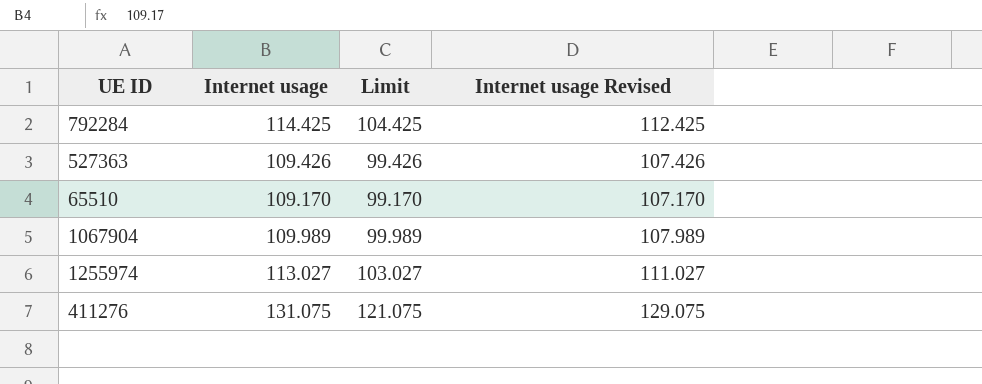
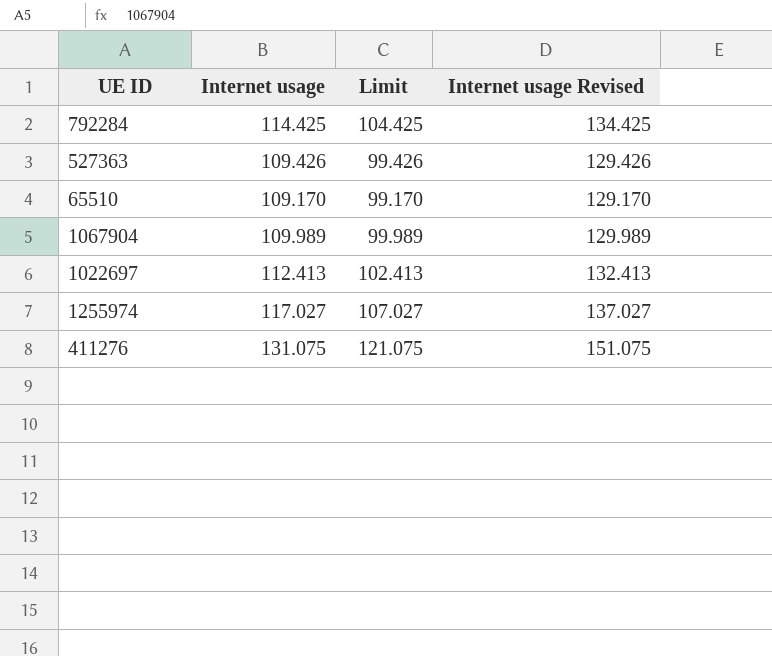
column Internet usage Revised | formula: [Internet usage] - 2 -> [Internet usage] + 20
row 1022697: none -> 112.413 | 102.413 | 132.413
1255974 | Internet usage: 113.027 -> 117.027
1255974 | Limit: 103.027 -> 107.027

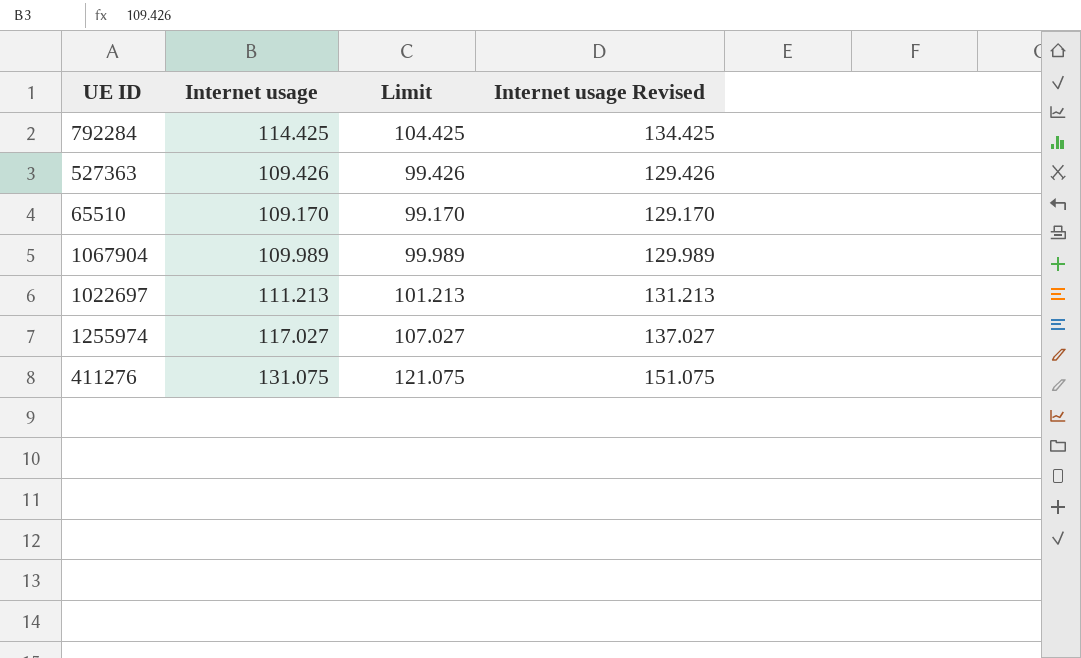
1022697 | Internet usage: 112.413 -> 111.213
1022697 | Limit: 102.413 -> 101.213
1022697 | Internet usage Revised: 132.413 -> 131.213

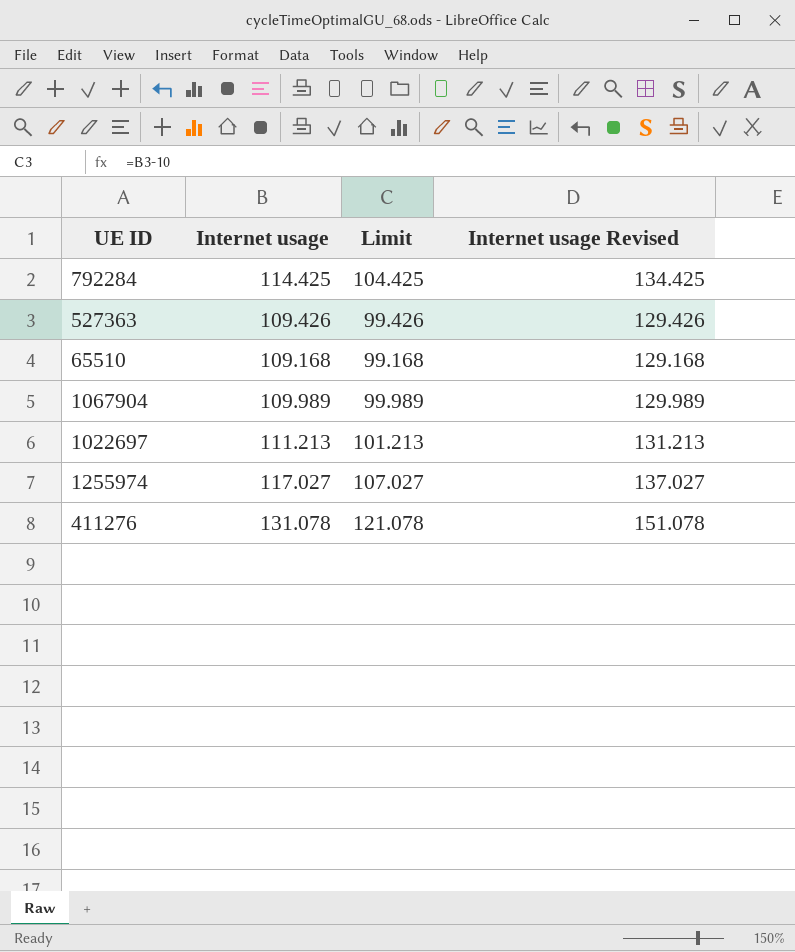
65510 | Internet usage: 109.170 -> 109.168
65510 | Limit: 99.170 -> 99.168
65510 | Internet usage Revised: 129.170 -> 129.168
411276 | Internet usage: 131.075 -> 131.078
411276 | Limit: 121.075 -> 121.078
411276 | Internet usage Revised: 151.075 -> 151.078

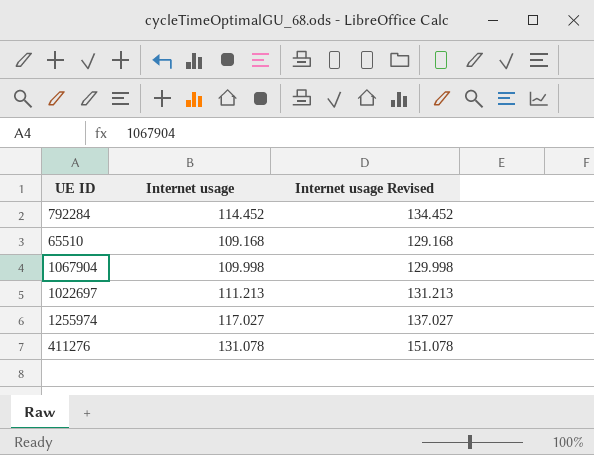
column Limit | formula: [Internet usage] - 10 -> none
row 527363: 109.426 | 99.426 | 129.426 -> none
792284 | Internet usage: 114.425 -> 114.452
792284 | Internet usage Revised: 134.425 -> 134.452
1067904 | Internet usage: 109.989 -> 109.998
1067904 | Internet usage Revised: 129.989 -> 129.998

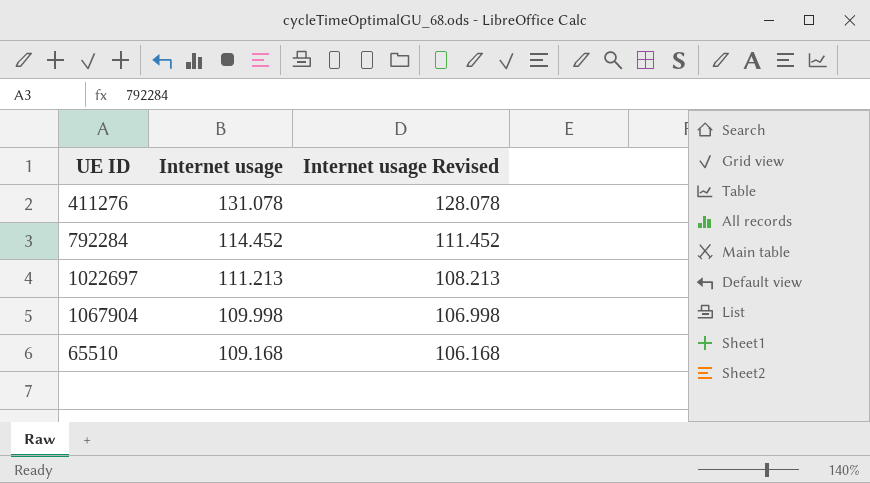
row order: none -> Internet usage descending
column Internet usage Revised | formula: [Internet usage] + 20 -> [Internet usage] - 3
row 1255974: 117.027 | 137.027 -> none

